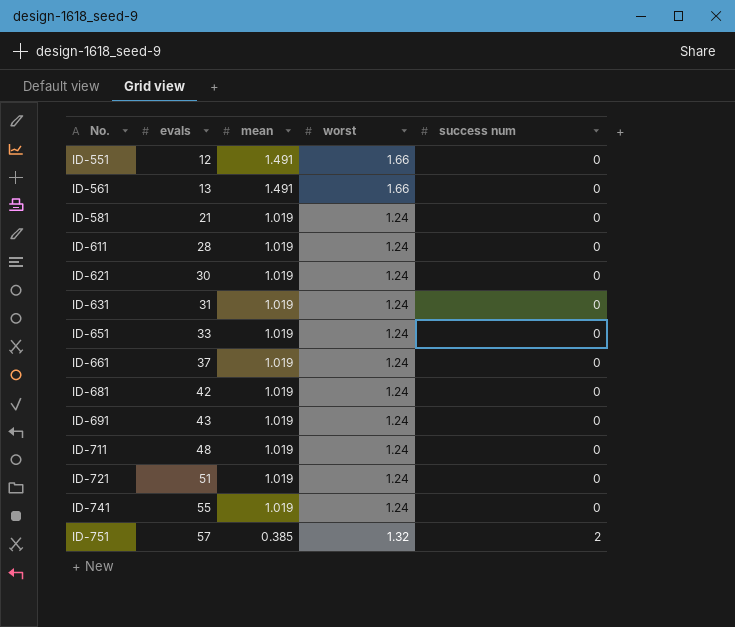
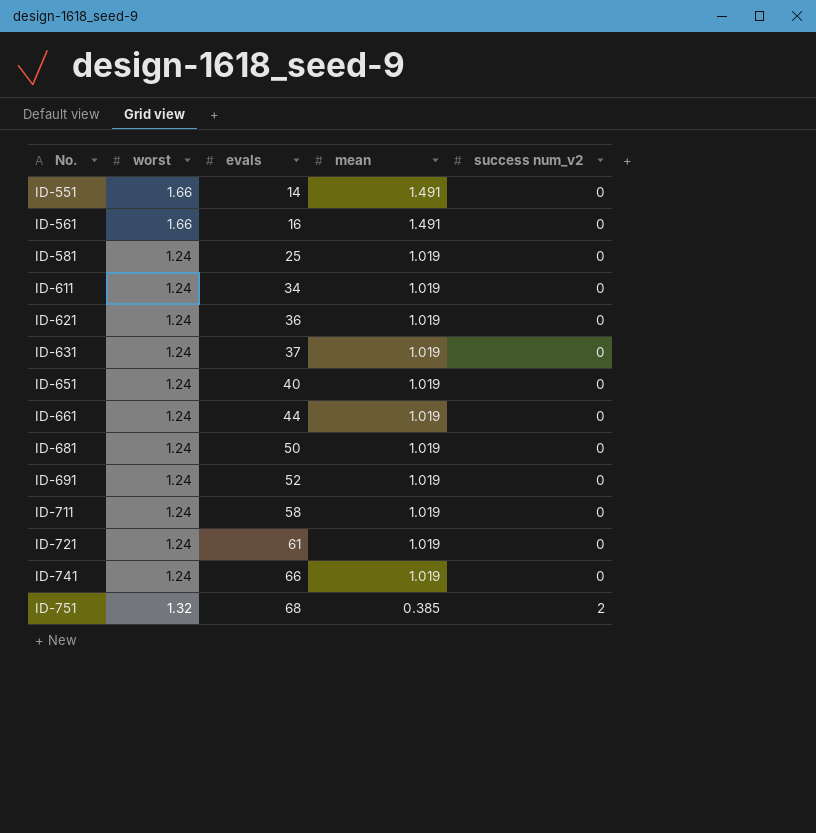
column worst | position: 4 -> 2
column name: success num -> success num_v2
ID-551 | evals: 12 -> 14
ID-561 | evals: 13 -> 16
ID-581 | evals: 21 -> 25
ID-611 | evals: 28 -> 34
ID-621 | evals: 30 -> 36
ID-631 | evals: 31 -> 37
ID-651 | evals: 33 -> 40
ID-661 | evals: 37 -> 44
ID-681 | evals: 42 -> 50
ID-691 | evals: 43 -> 52
ID-711 | evals: 48 -> 58
ID-721 | evals: 51 -> 61
ID-741 | evals: 55 -> 66
ID-751 | evals: 57 -> 68

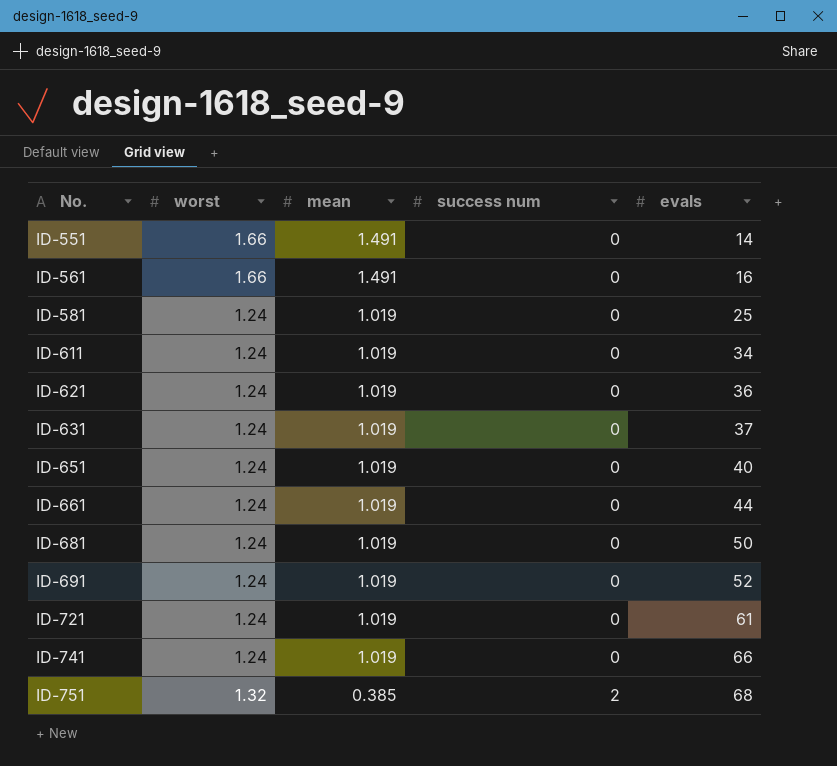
column name: success num_v2 -> success num
column evals | position: 3 -> 5
row ID-711: 1.24 | 58 | 1.019 | 0 -> none

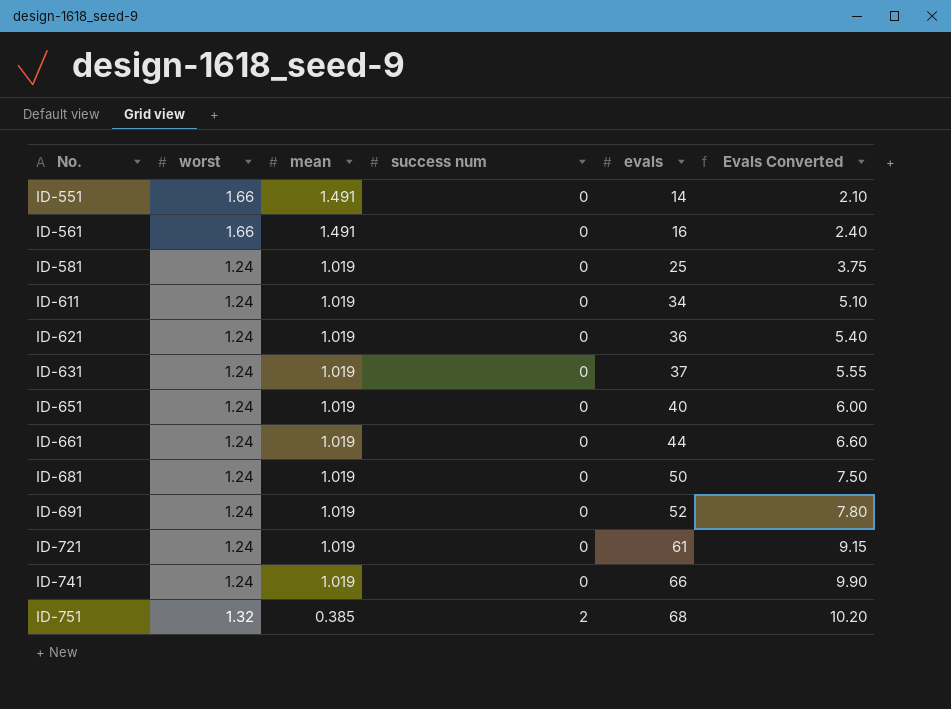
column Evals Converted | formula: none -> [evals] * 0.15

